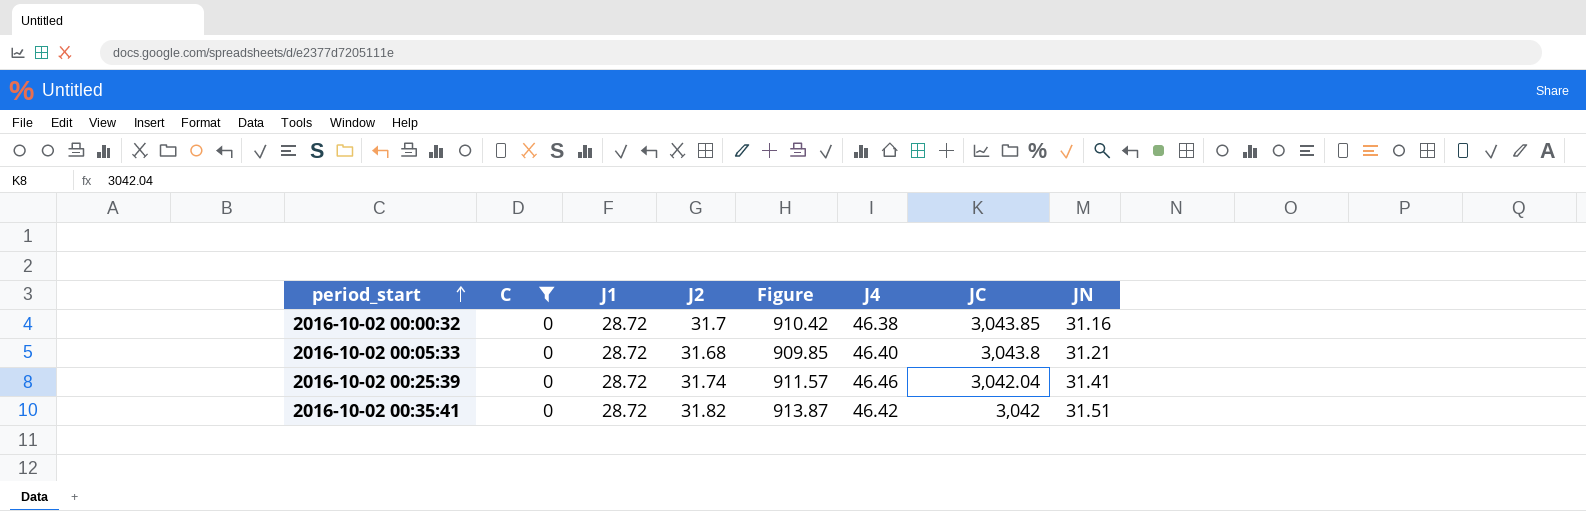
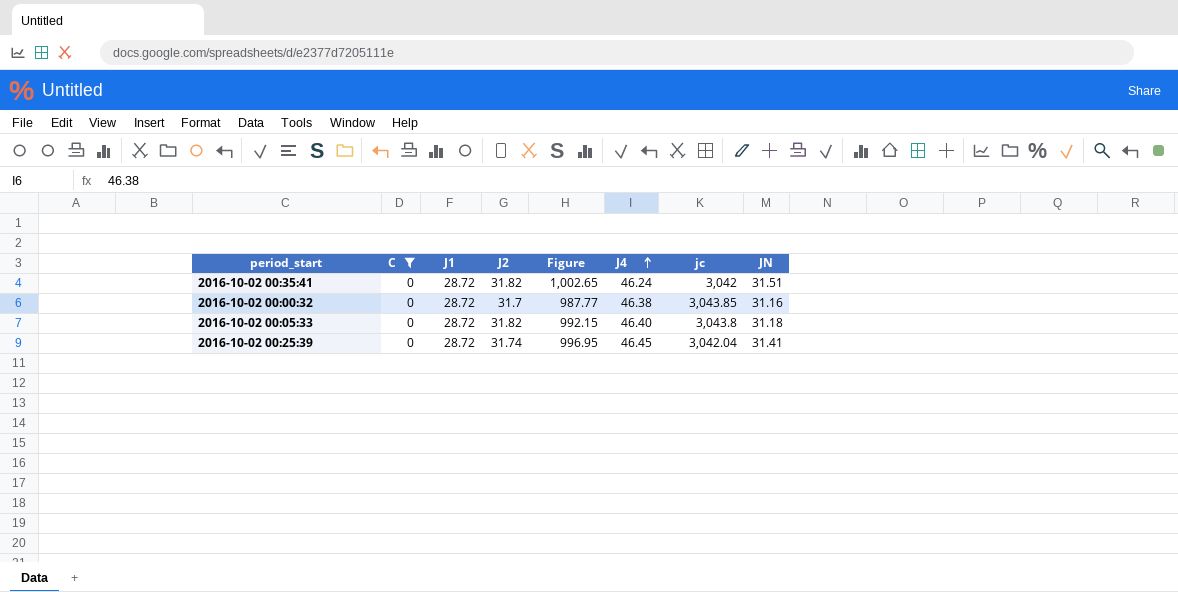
row order: period_start ascending -> J4 ascending
column Figure | formula: [J1] * [J2] -> [J2] * [JN]
column name: JC -> jc
2016-10-02 00:35:41 | J4: 46.42 -> 46.24
2016-10-02 00:05:33 | J2: 31.68 -> 31.82
2016-10-02 00:05:33 | JN: 31.21 -> 31.18
2016-10-02 00:25:39 | J4: 46.46 -> 46.45

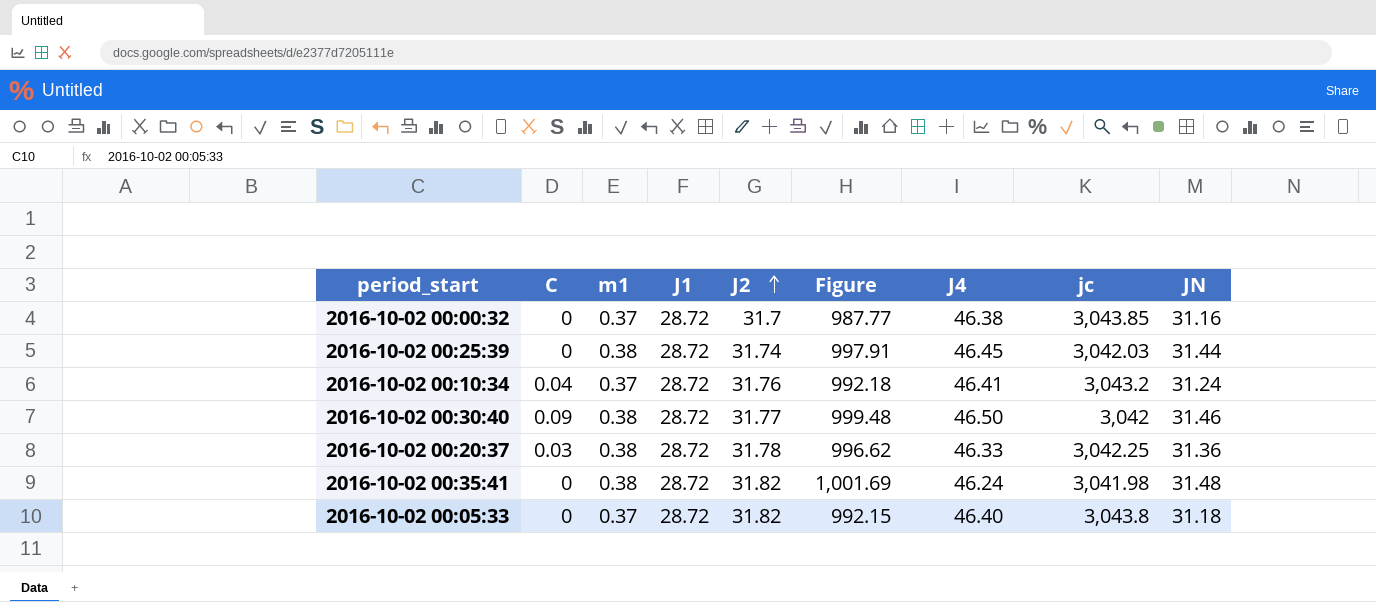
filter: C = 0 -> none
row order: J4 ascending -> J2 ascending
column m1 | position: none -> 3
2016-10-02 00:25:39 | Figure: 996.95 -> 997.91
2016-10-02 00:25:39 | jc: 3,042.04 -> 3,042.03
2016-10-02 00:25:39 | JN: 31.41 -> 31.44
2016-10-02 00:35:41 | Figure: 1,002.65 -> 1,001.69
2016-10-02 00:35:41 | jc: 3,042 -> 3,041.98
2016-10-02 00:35:41 | JN: 31.51 -> 31.48

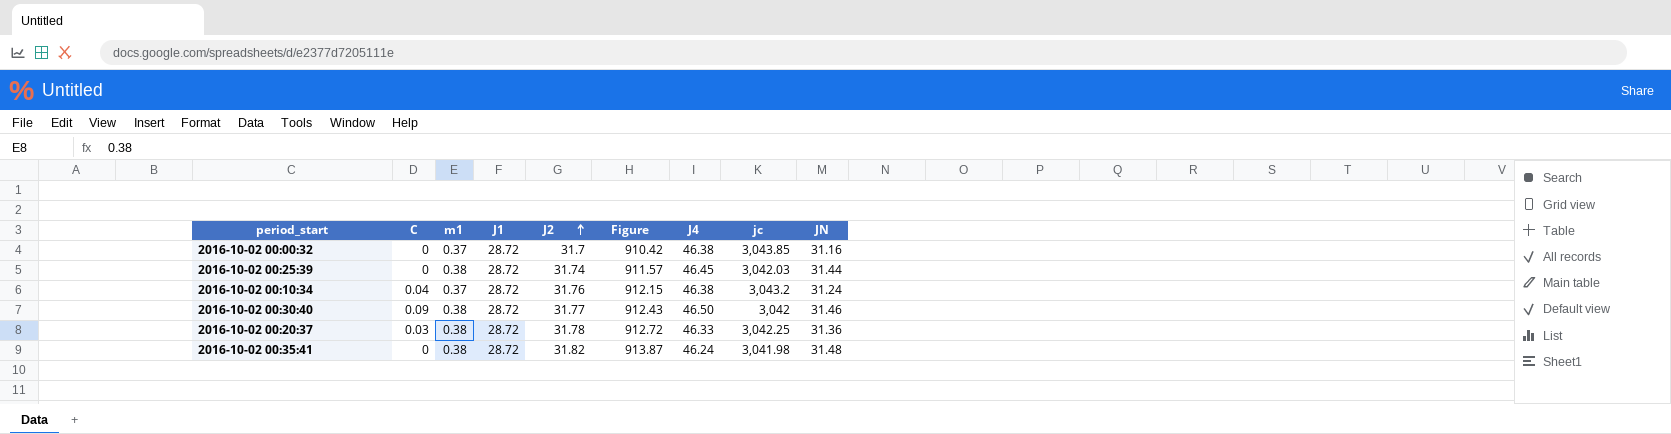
column Figure | formula: [J2] * [JN] -> [J1] * [J2]
row 2016-10-02 00:05:33: 0 | 0.37 | 28.72 | 31.82 | 992.15 | 46.40 | 3,043.8 | 31.18 -> none
2016-10-02 00:10:34 | J4: 46.41 -> 46.38

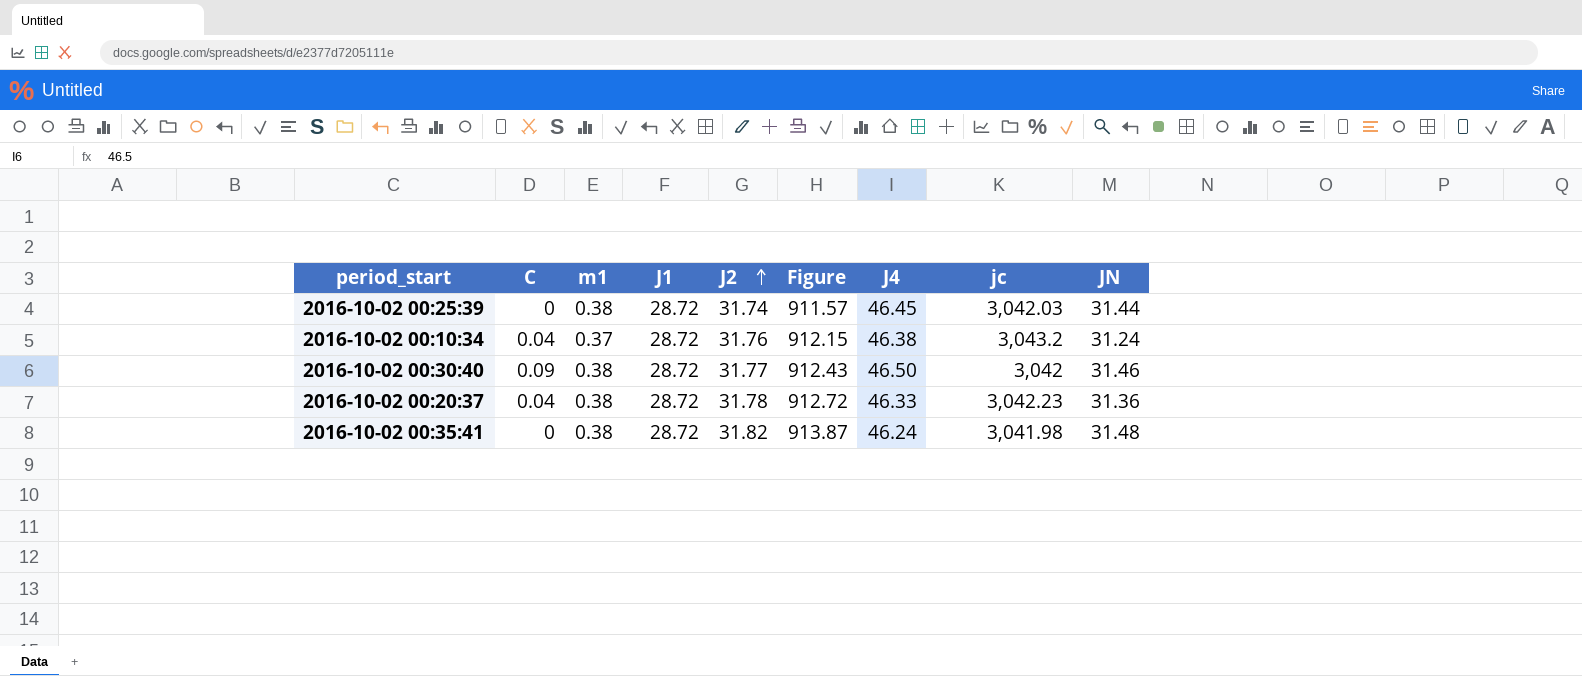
row 2016-10-02 00:00:32: 0 | 0.37 | 28.72 | 31.7 | 910.42 | 46.38 | 3,043.85 | 31.16 -> none
2016-10-02 00:20:37 | C: 0.03 -> 0.04
2016-10-02 00:20:37 | jc: 3,042.25 -> 3,042.23

